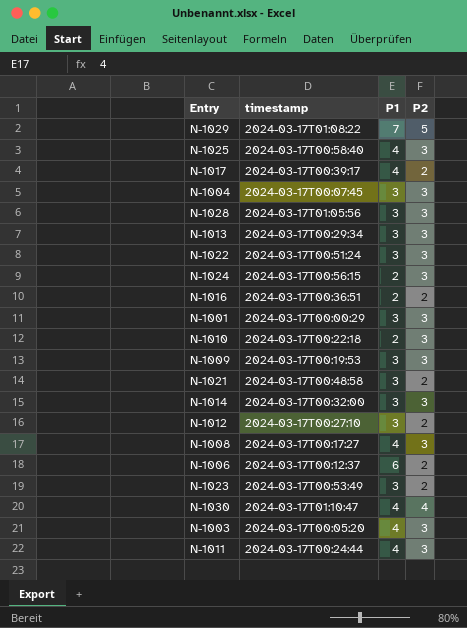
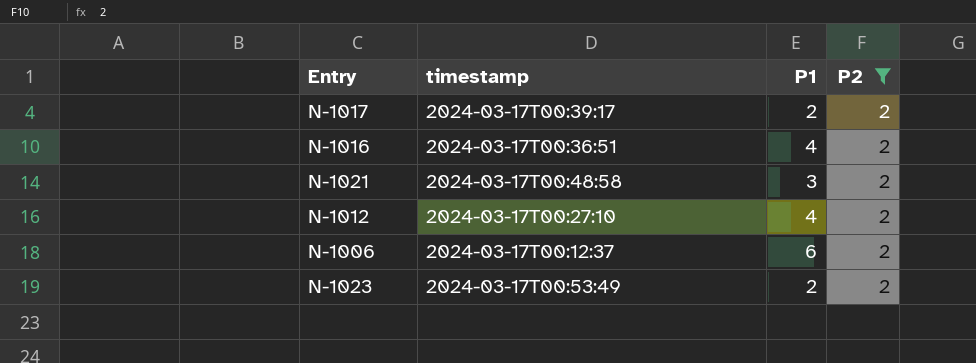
filter: none -> P2 = 2
N-1017 | P1: 4 -> 2
N-1016 | P1: 2 -> 4
N-1012 | P1: 3 -> 4
N-1023 | P1: 3 -> 2

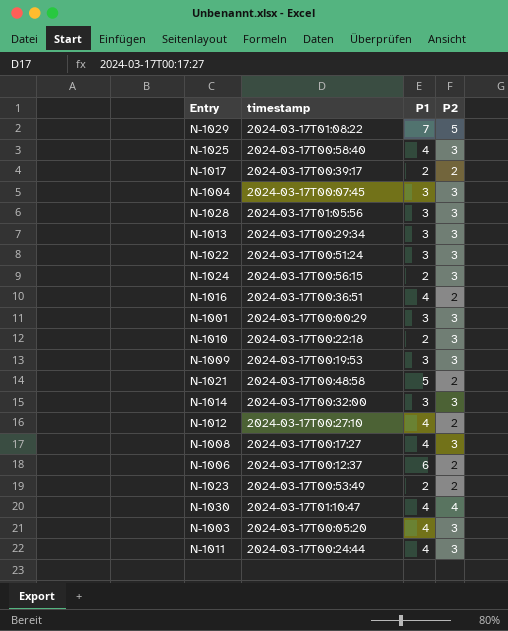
filter: P2 = 2 -> none
N-1021 | P1: 3 -> 5

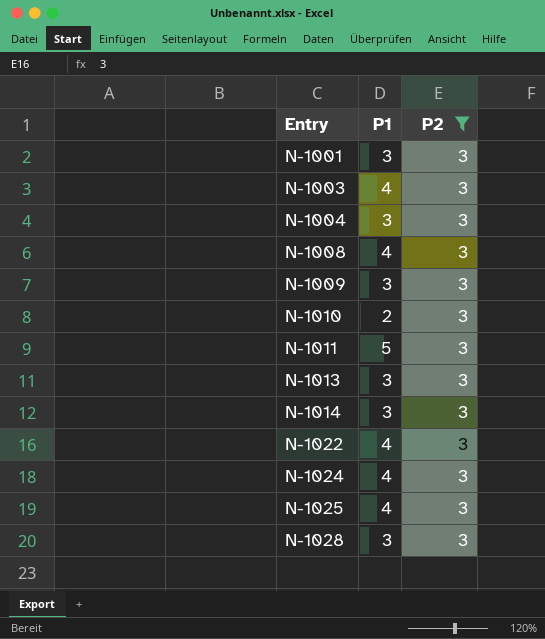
filter: none -> P2 = 3
row order: none -> Entry ascending
column timestamp | position: 2 -> none
N-1011 | P1: 4 -> 5
N-1022 | P1: 3 -> 4
N-1024 | P1: 2 -> 4

